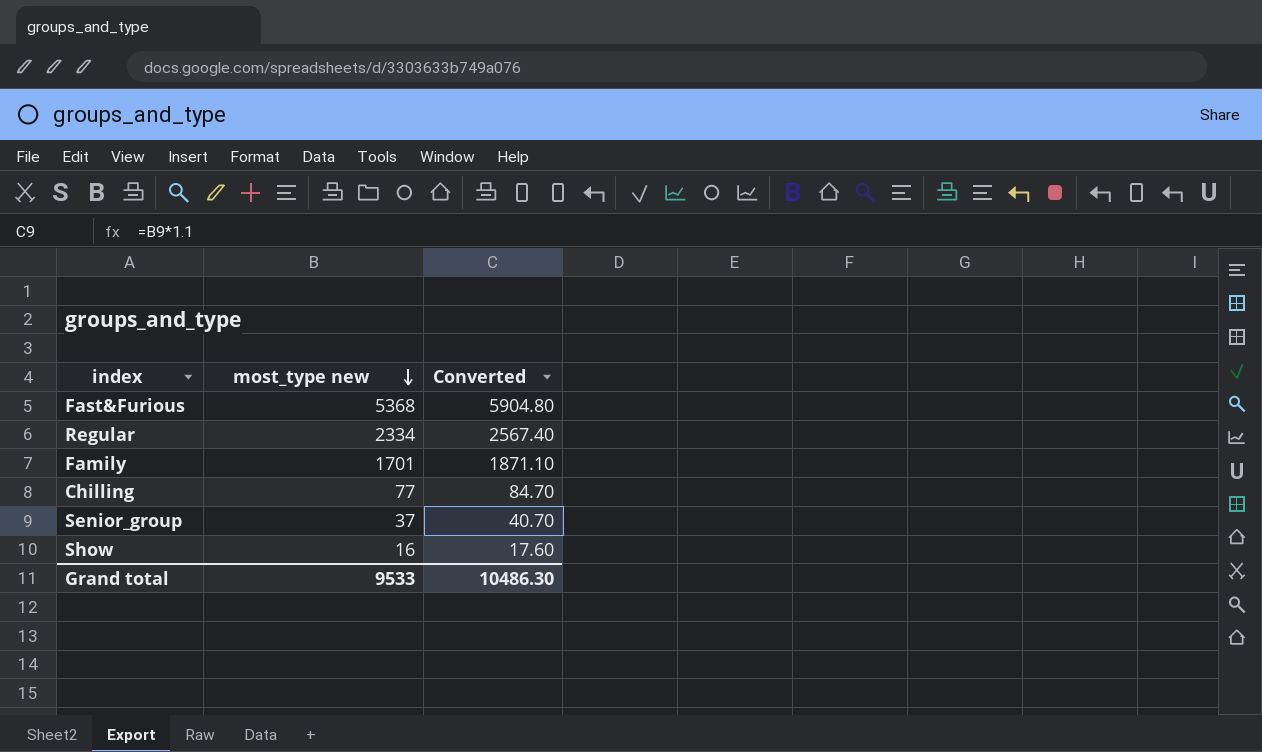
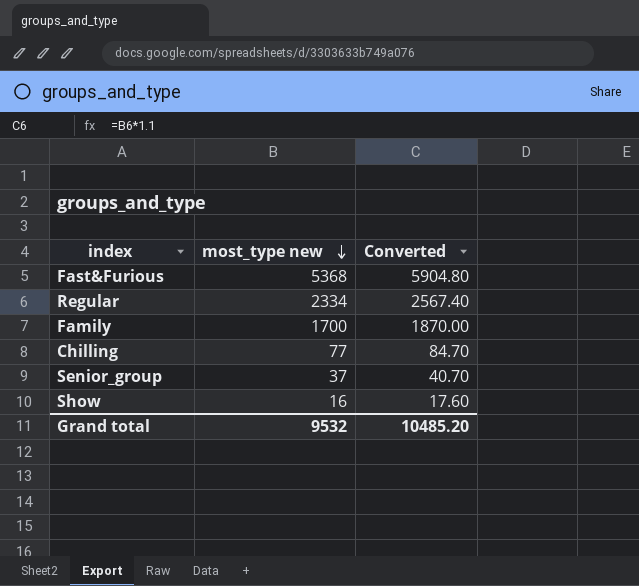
Family | most_type new: 1701 -> 1700
Family | Converted: 1871.10 -> 1870.00
Grand total | most_type new: 9533 -> 9532
Grand total | Converted: 10486.30 -> 10485.20

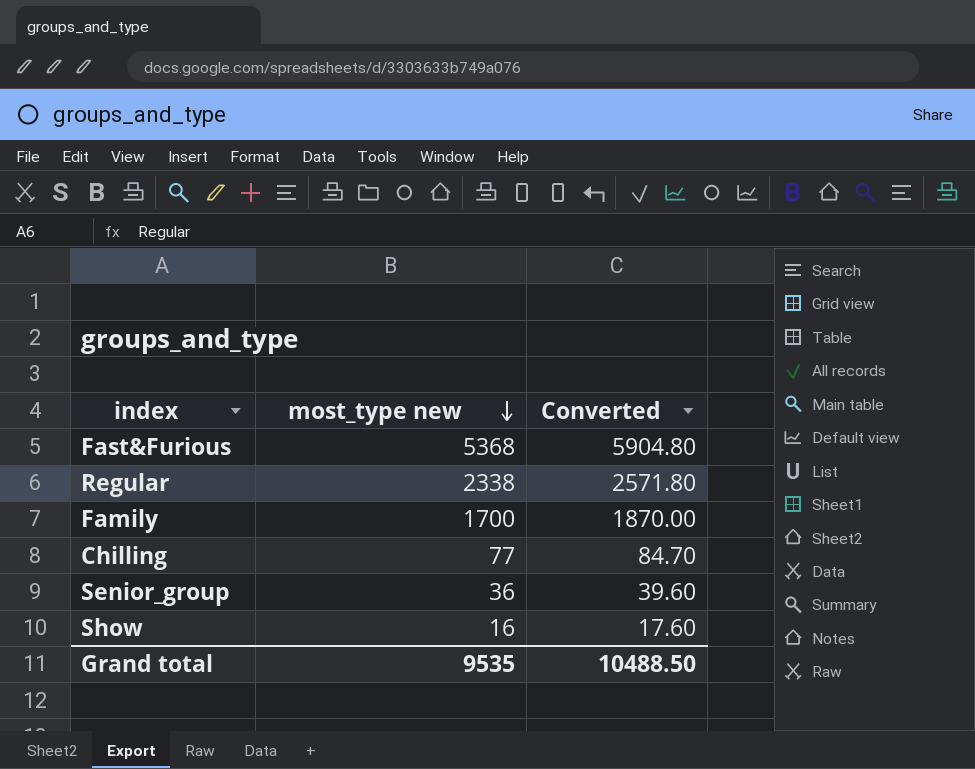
Regular | most_type new: 2334 -> 2338
Regular | Converted: 2567.40 -> 2571.80
Senior_group | most_type new: 37 -> 36
Senior_group | Converted: 40.70 -> 39.60
Grand total | most_type new: 9532 -> 9535
Grand total | Converted: 10485.20 -> 10488.50

